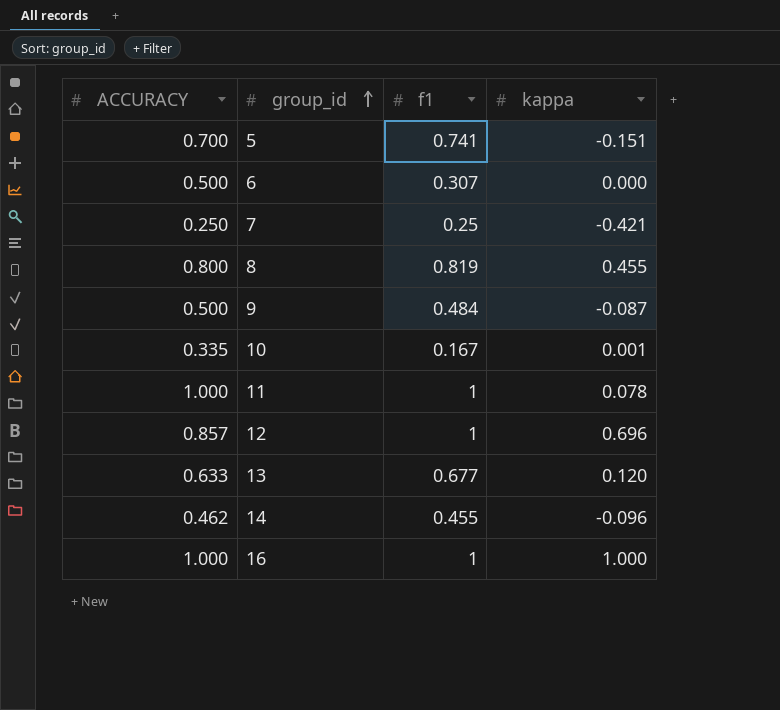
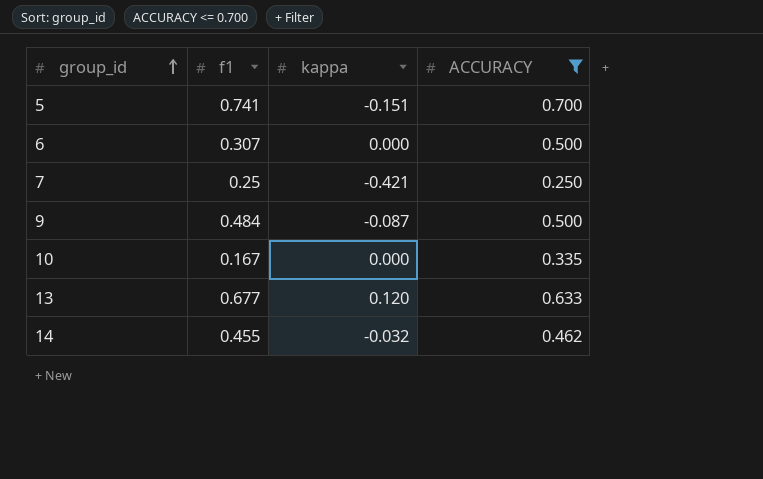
filter: none -> ACCURACY <= 0.700
column ACCURACY | position: 1 -> 4
10 | kappa: 0.001 -> 0.000
14 | kappa: -0.096 -> -0.032

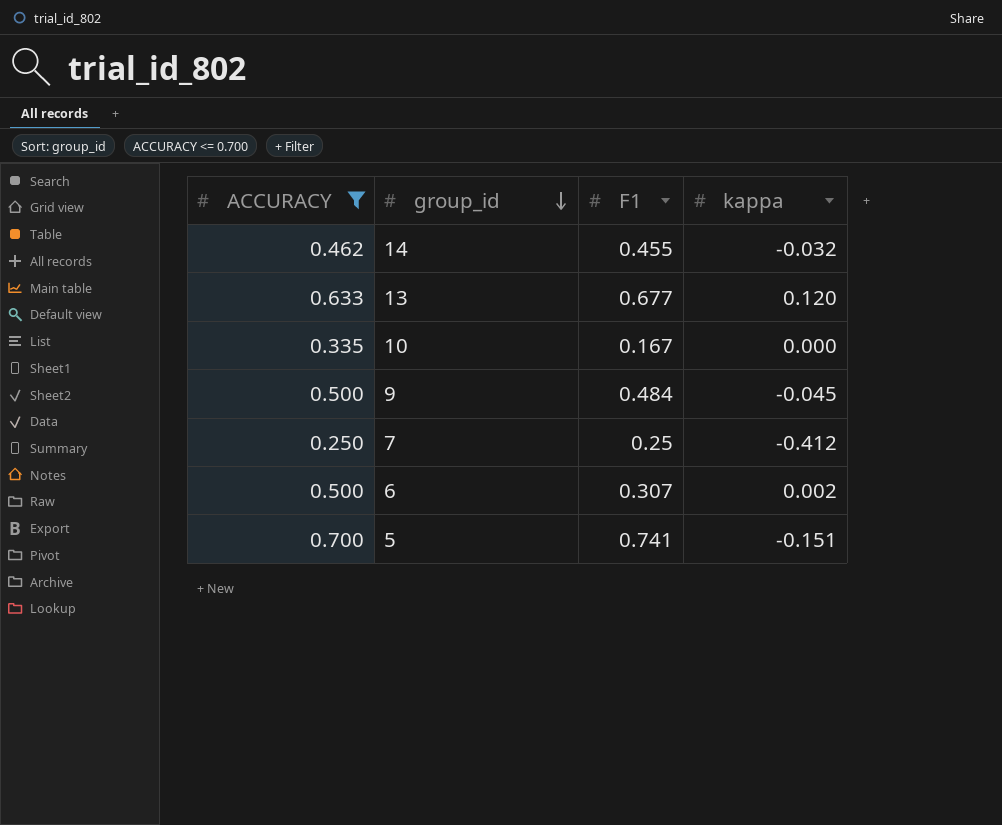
row order: group_id ascending -> group_id descending
column ACCURACY | position: 4 -> 1
column name: f1 -> F1
9 | kappa: -0.087 -> -0.045
7 | kappa: -0.421 -> -0.412
6 | kappa: 0.000 -> 0.002

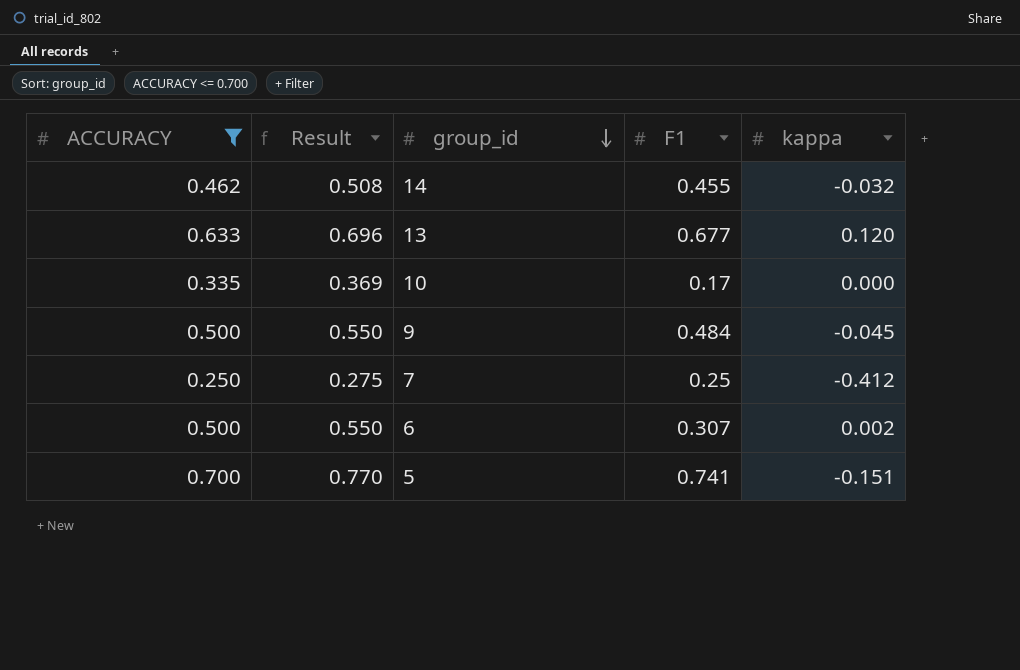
column Result | formula: none -> [ACCURACY] * 1.1
10 | F1: 0.167 -> 0.17

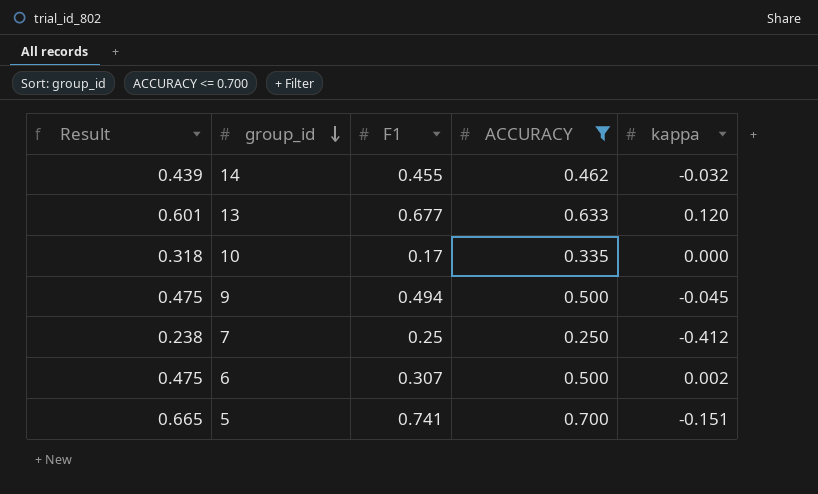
column Result | formula: [ACCURACY] * 1.1 -> [ACCURACY] * 0.95
column ACCURACY | position: 1 -> 4
9 | F1: 0.484 -> 0.494

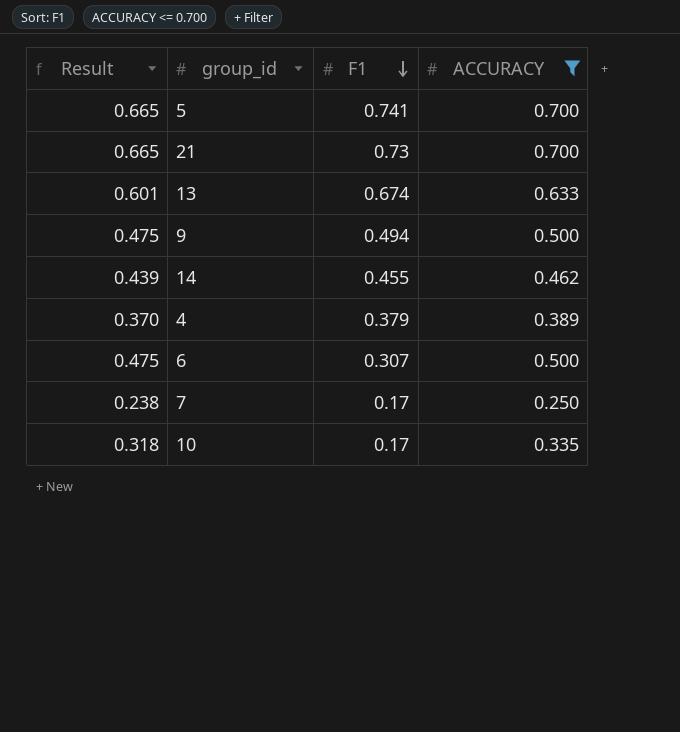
row order: group_id descending -> F1 descending
column kappa | position: 5 -> none
row 21: none -> 0.665 | 0.73 | 0.700
13 | F1: 0.677 -> 0.674
row 4: none -> 0.370 | 0.379 | 0.389
7 | F1: 0.25 -> 0.17

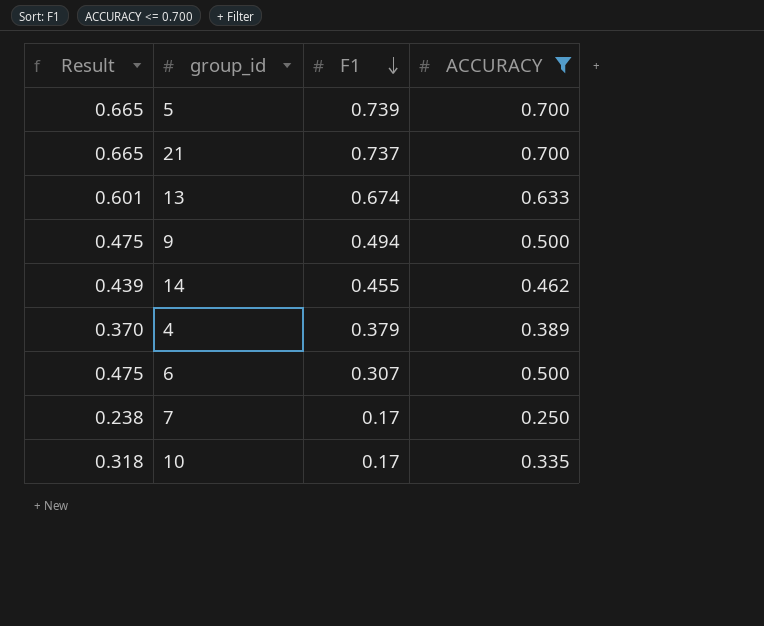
5 | F1: 0.741 -> 0.739
21 | F1: 0.73 -> 0.737

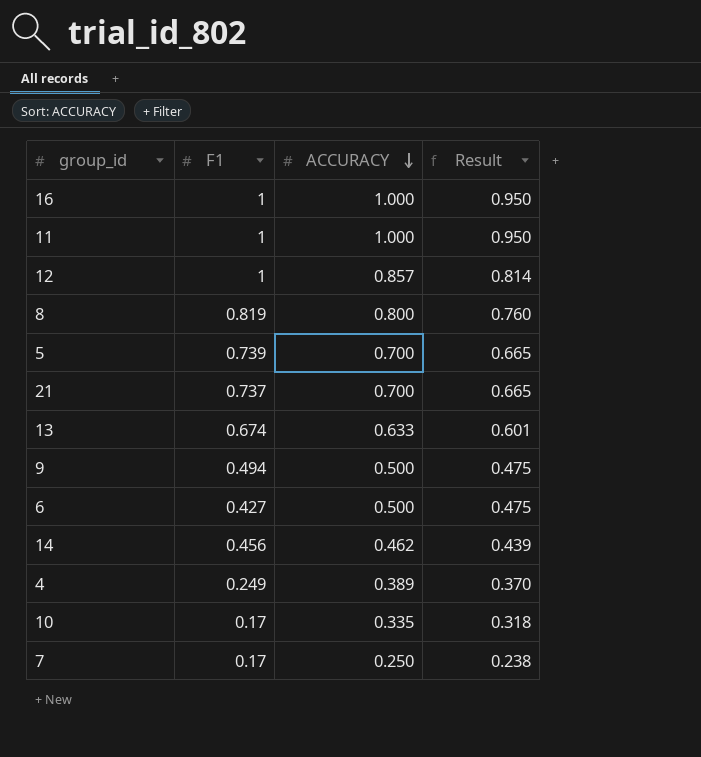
filter: ACCURACY <= 0.700 -> none
row order: F1 descending -> ACCURACY descending
column Result | position: 1 -> 4
6 | F1: 0.307 -> 0.427
14 | F1: 0.455 -> 0.456
4 | F1: 0.379 -> 0.249

